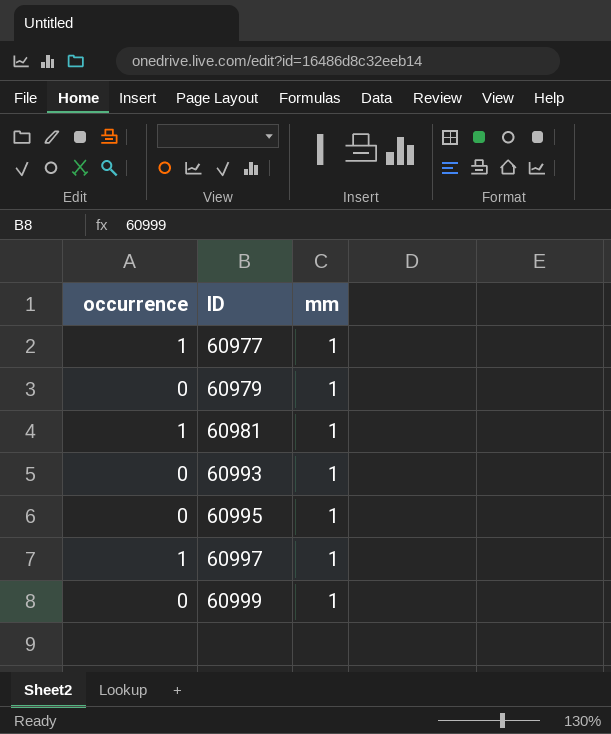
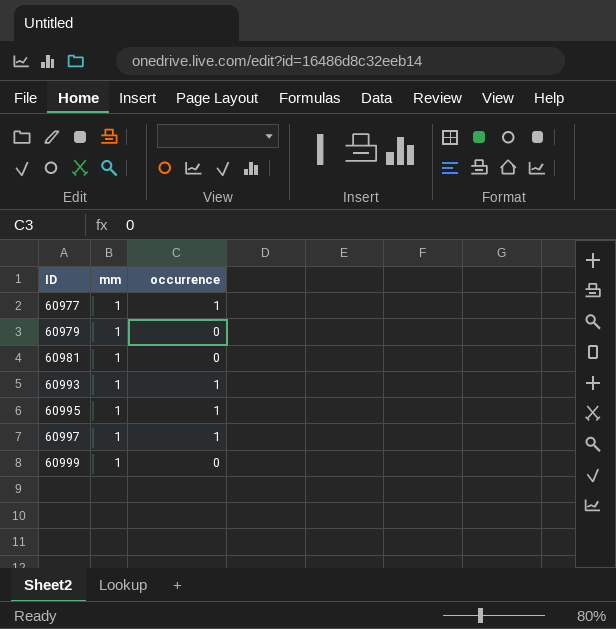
column occurrence | position: 1 -> 3
60981 | occurrence: 1 -> 0
60993 | occurrence: 0 -> 1
60995 | occurrence: 0 -> 1

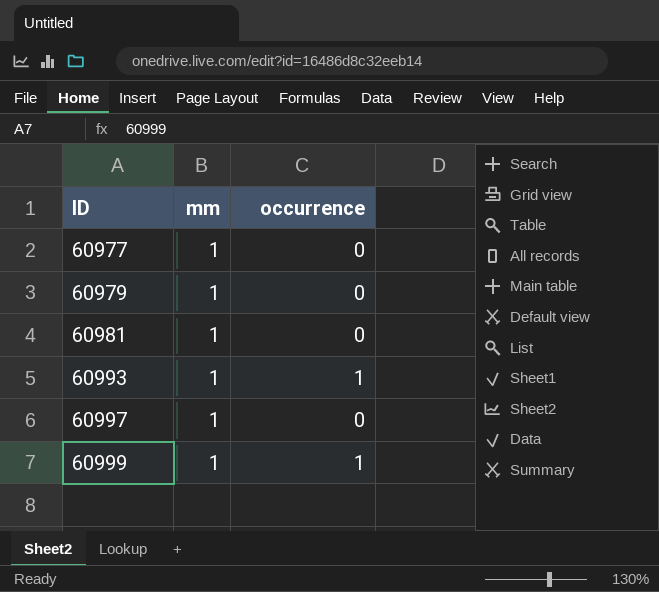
row 60995: 1 | 1 -> none
60977 | occurrence: 1 -> 0
60997 | occurrence: 1 -> 0
60999 | occurrence: 0 -> 1

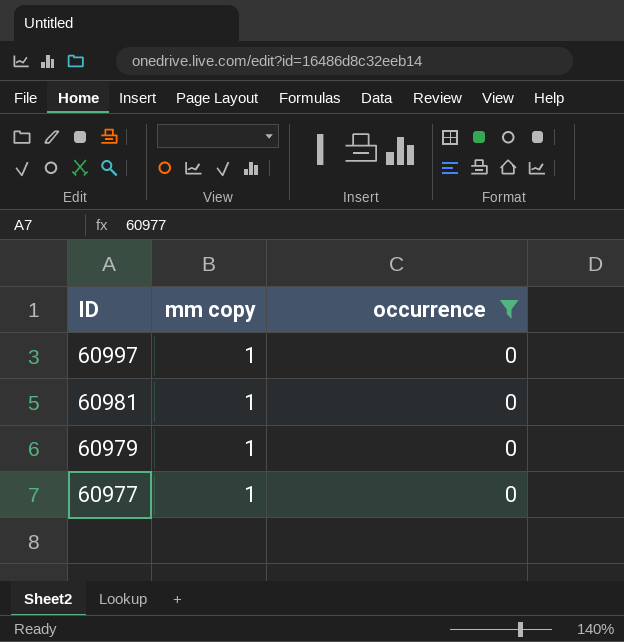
filter: none -> occurrence = 0
row order: ID ascending -> ID descending
column name: mm -> mm copy

